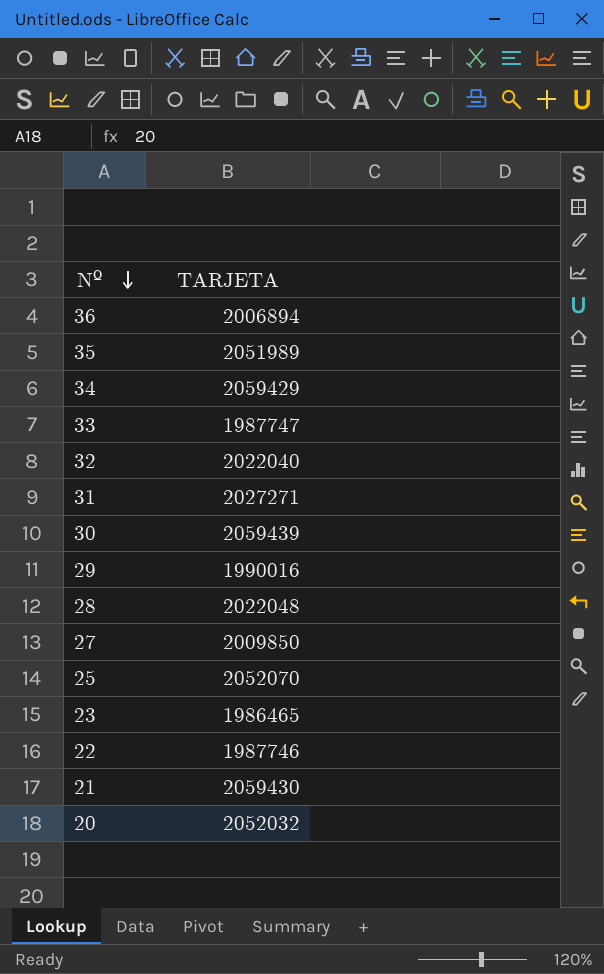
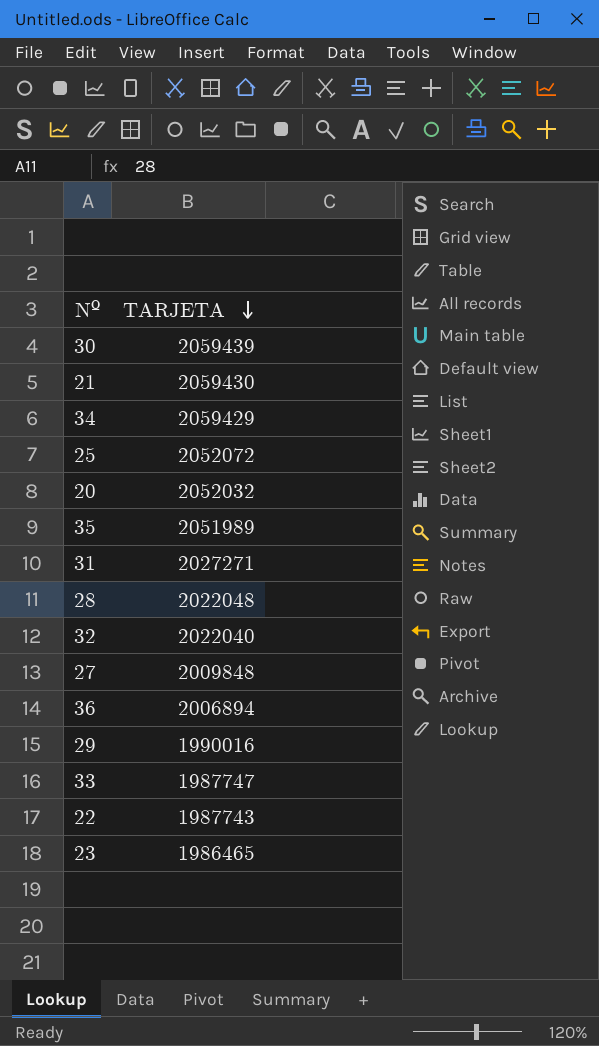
row order: Nº descending -> TARJETA descending
25 | TARJETA: 2052070 -> 2052072
27 | TARJETA: 2009850 -> 2009848
22 | TARJETA: 1987746 -> 1987743

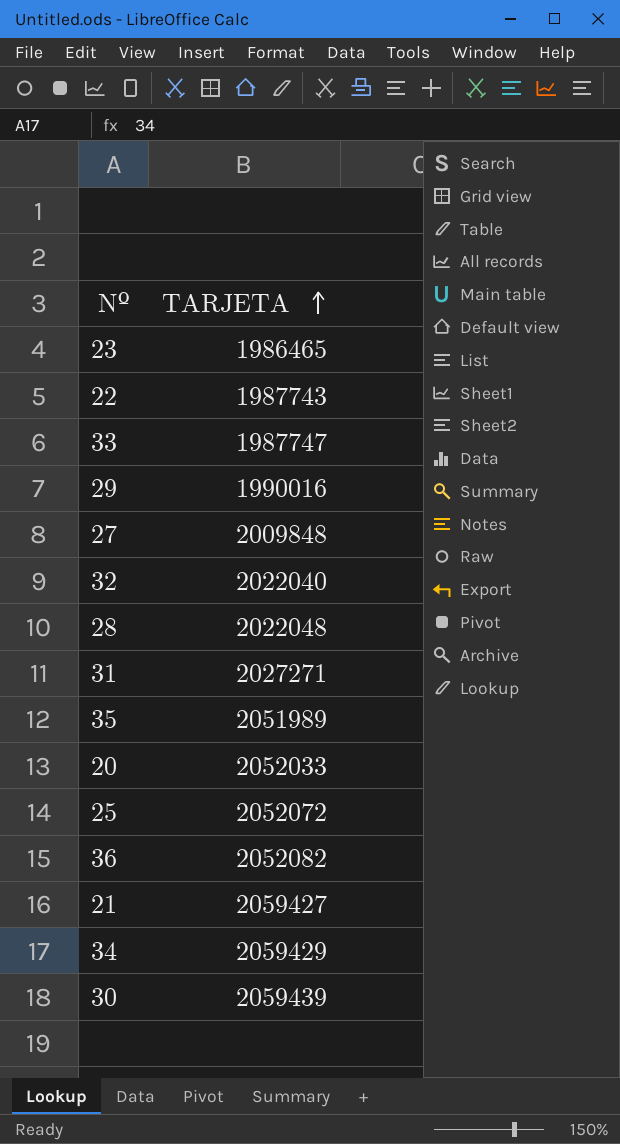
row order: TARJETA descending -> TARJETA ascending
20 | TARJETA: 2052032 -> 2052033
36 | TARJETA: 2006894 -> 2052082
21 | TARJETA: 2059430 -> 2059427

